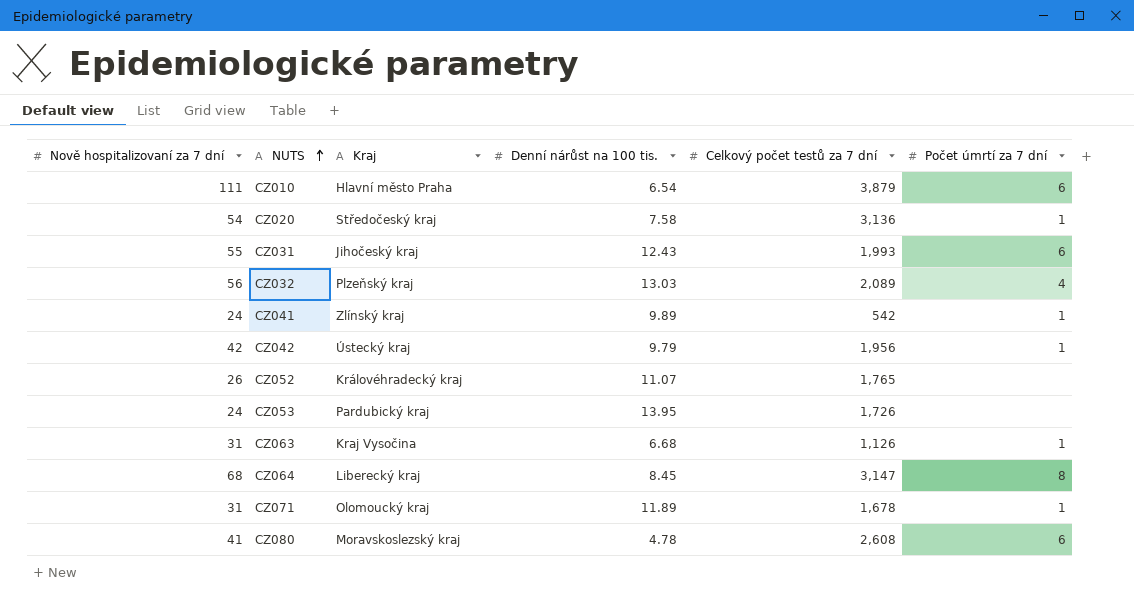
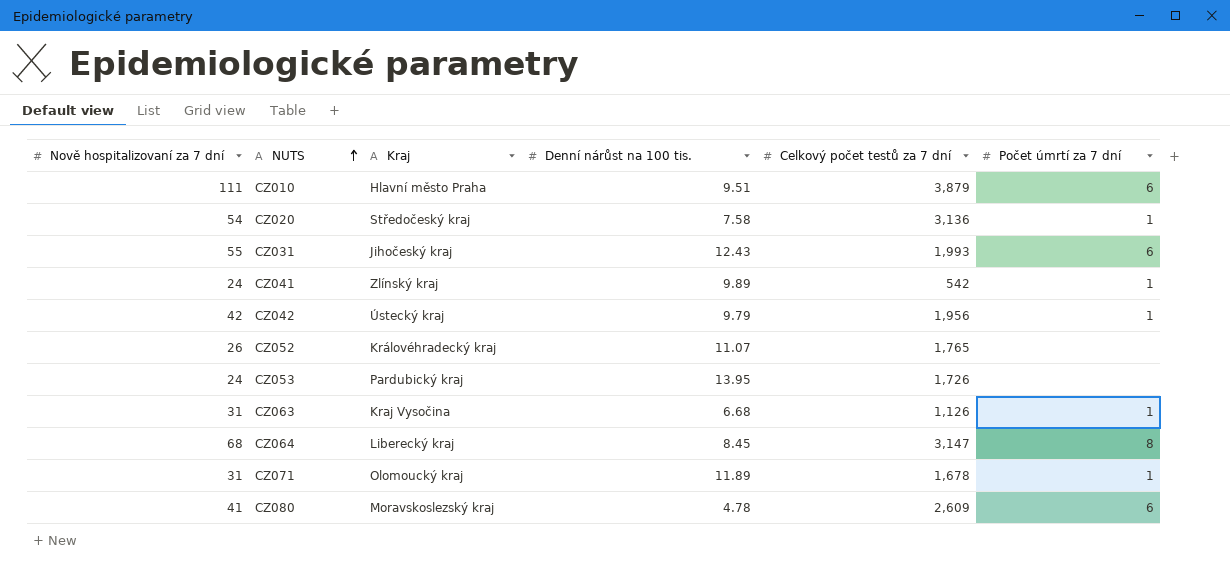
row CZ032: 56 | Plzeňský kraj | 13.03 | 2,089 | 4 -> none
CZ010 | Denní nárůst na 100 tis.: 6.54 -> 9.51
CZ080 | Celkový počet testů za 7 dní: 2,608 -> 2,609

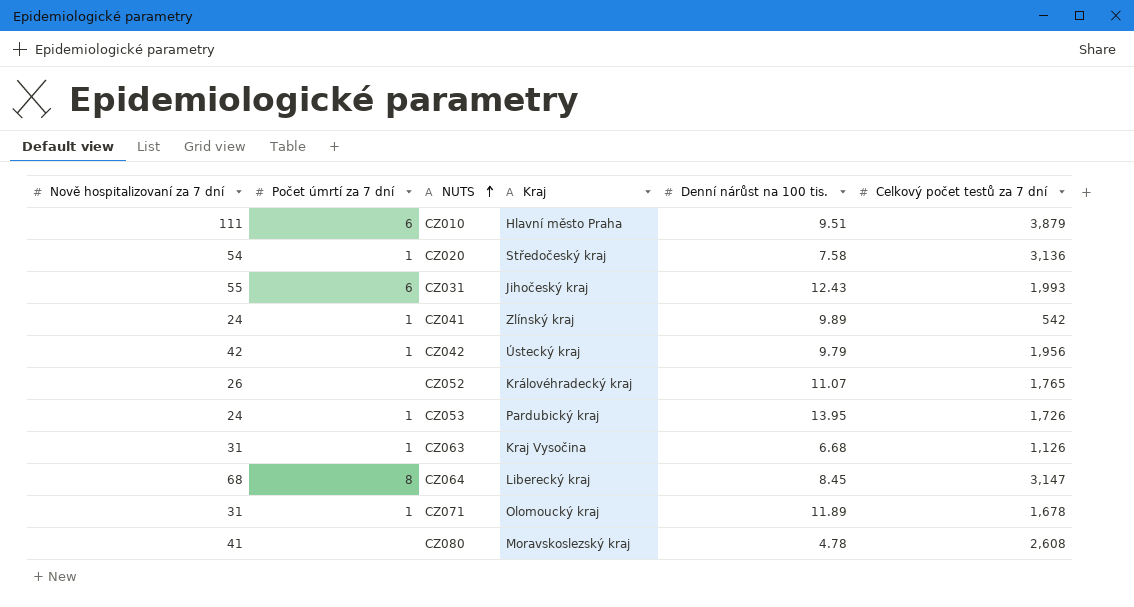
column Počet úmrtí za 7 dní | position: 6 -> 2
CZ053 | Počet úmrtí za 7 dní: none -> 1
CZ080 | Počet úmrtí za 7 dní: 6 -> none
CZ080 | Celkový počet testů za 7 dní: 2,609 -> 2,608

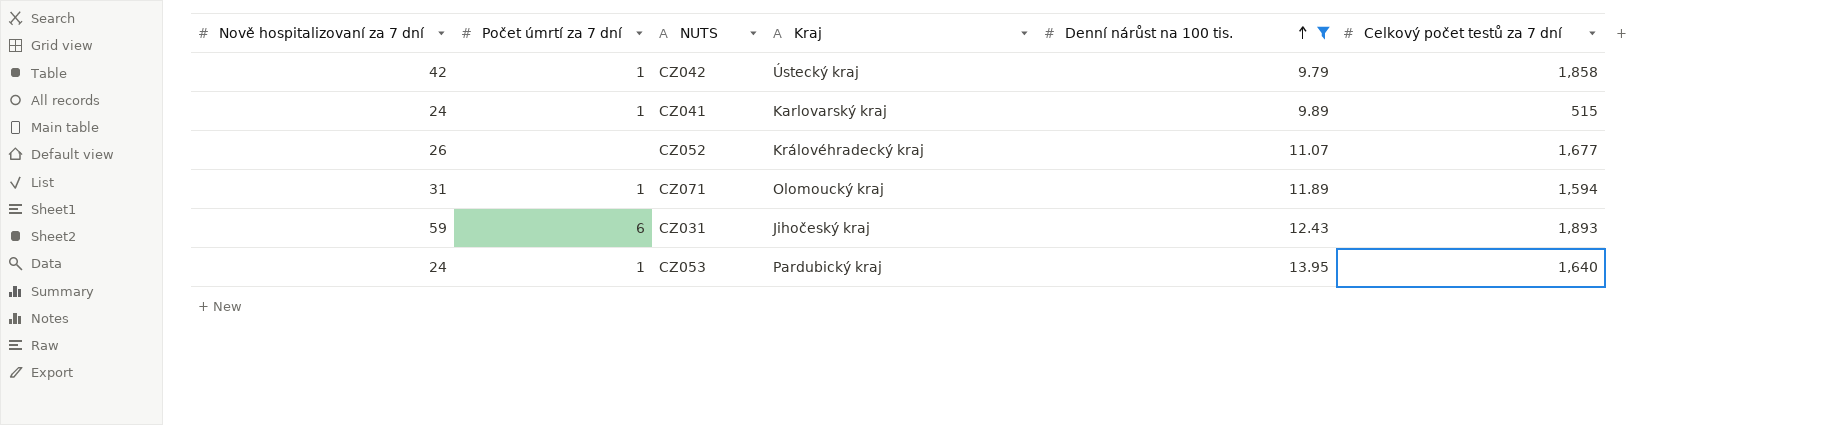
filter: none -> Denní nárůst na 100 tis. >= 9.79
row order: NUTS ascending -> Denní nárůst na 100 tis. ascending
CZ042 | Celkový počet testů za 7 dní: 1,956 -> 1,858
CZ041 | Kraj: Zlínský kraj -> Karlovarský kraj
CZ041 | Celkový počet testů za 7 dní: 542 -> 515
CZ052 | Celkový počet testů za 7 dní: 1,765 -> 1,677
CZ071 | Celkový počet testů za 7 dní: 1,678 -> 1,594
CZ031 | Nově hospitalizovaní za 7 dní: 55 -> 59
CZ031 | Celkový počet testů za 7 dní: 1,993 -> 1,893
CZ053 | Celkový počet testů za 7 dní: 1,726 -> 1,640

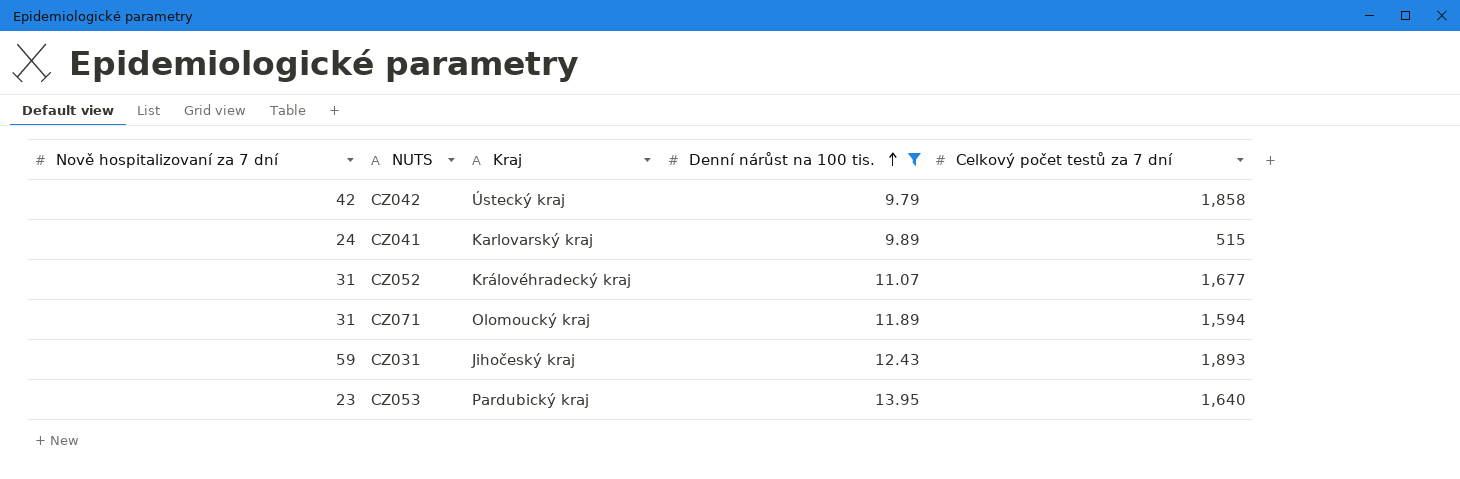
column Počet úmrtí za 7 dní | position: 2 -> none
CZ052 | Nově hospitalizovaní za 7 dní: 26 -> 31
CZ053 | Nově hospitalizovaní za 7 dní: 24 -> 23

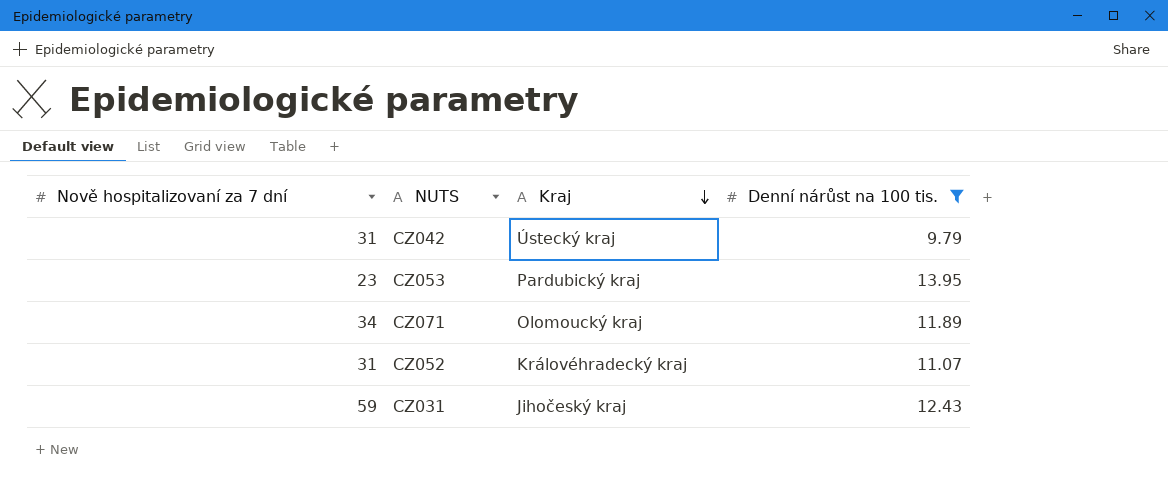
row order: Denní nárůst na 100 tis. ascending -> Kraj descending
column Celkový počet testů za 7 dní | position: 5 -> none
row CZ041: 24 | Karlovarský kraj | 9.89 | 515 -> none
CZ042 | Nově hospitalizovaní za 7 dní: 42 -> 31
CZ071 | Nově hospitalizovaní za 7 dní: 31 -> 34

